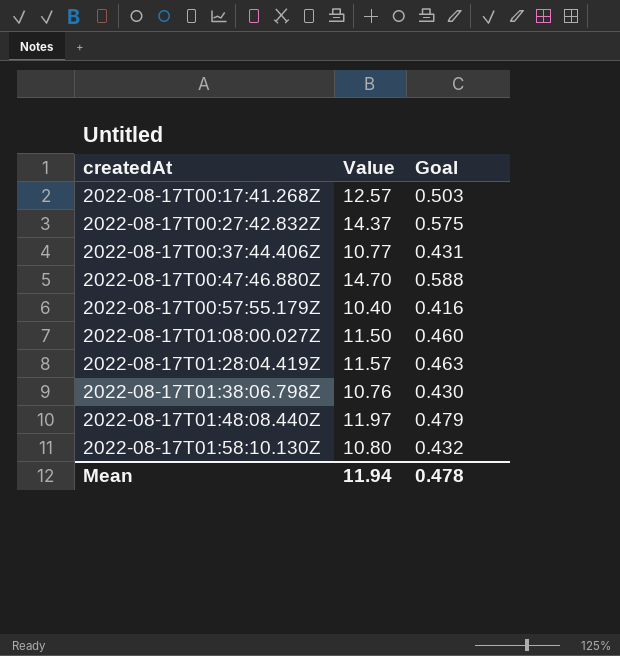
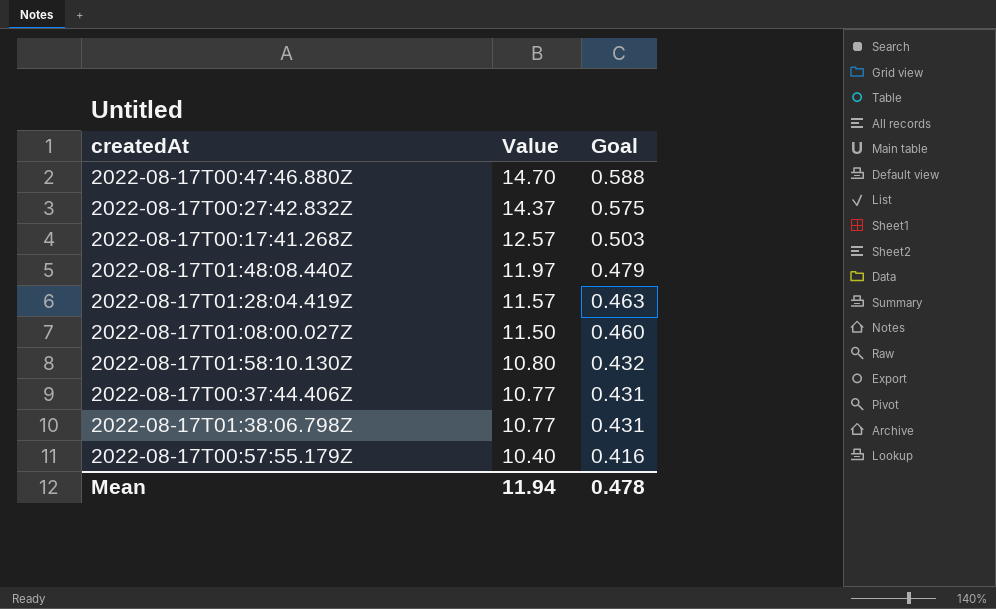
row order: createdAt ascending -> Value descending
2022-08-17T01:38:06.798Z | Value: 10.76 -> 10.77
2022-08-17T01:38:06.798Z | Goal: 0.430 -> 0.431

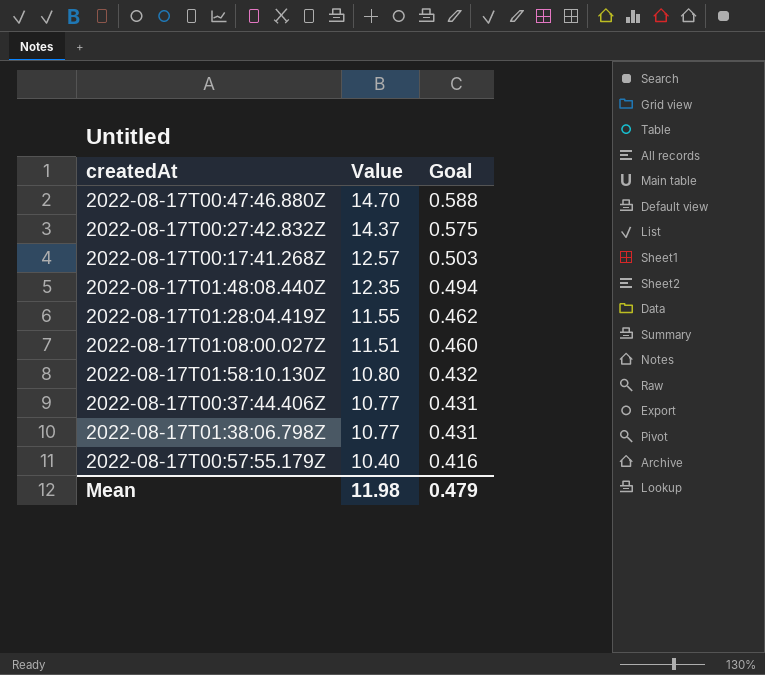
2022-08-17T01:48:08.440Z | Value: 11.97 -> 12.35
2022-08-17T01:48:08.440Z | Goal: 0.479 -> 0.494
2022-08-17T01:28:04.419Z | Value: 11.57 -> 11.55
2022-08-17T01:28:04.419Z | Goal: 0.463 -> 0.462
2022-08-17T01:08:00.027Z | Value: 11.50 -> 11.51
Mean | Value: 11.94 -> 11.98
Mean | Goal: 0.478 -> 0.479

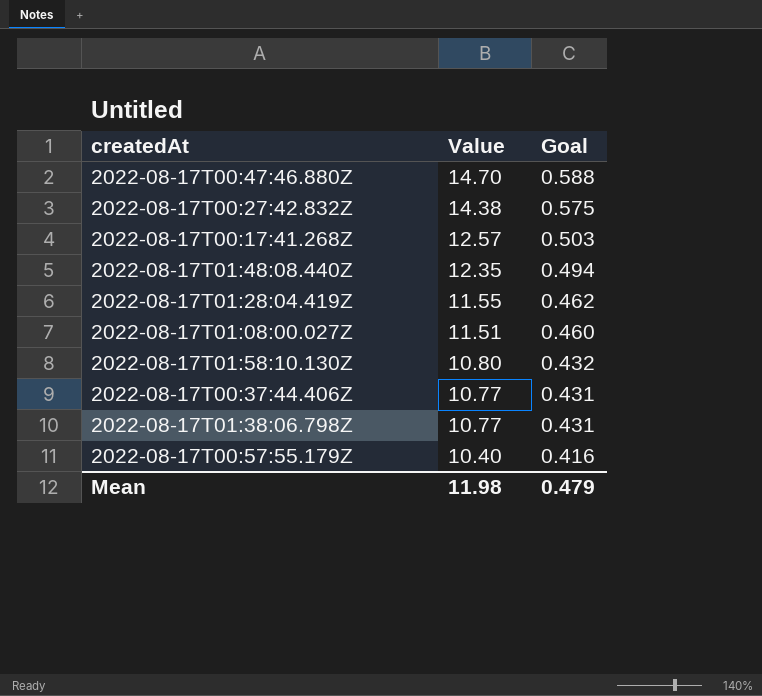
2022-08-17T00:27:42.832Z | Value: 14.37 -> 14.38

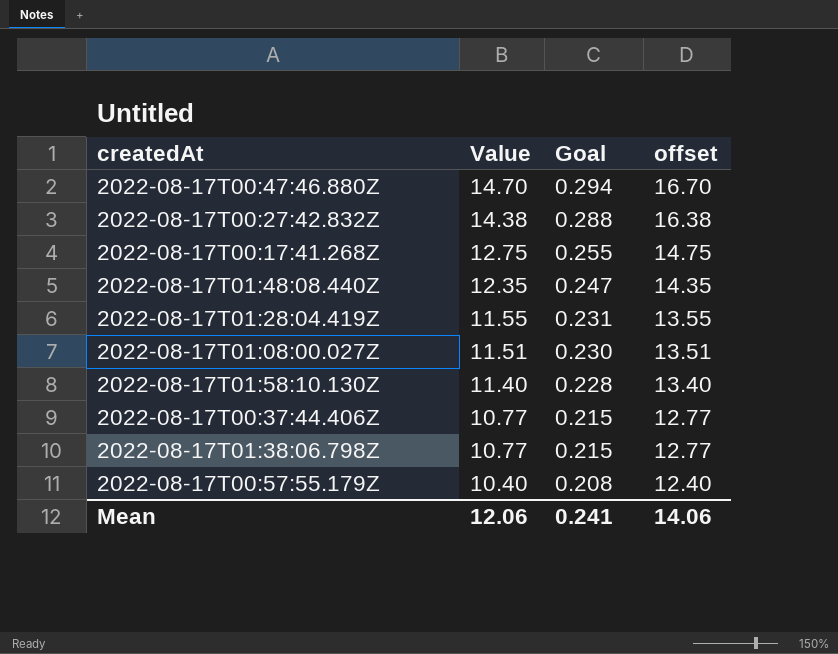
column Goal | formula: [Value] * 0.04 -> [Value] * 0.02
column offset | formula: none -> [Value] + 2
2022-08-17T00:17:41.268Z | Value: 12.57 -> 12.75
2022-08-17T01:58:10.130Z | Value: 10.80 -> 11.40
Mean | Value: 11.98 -> 12.06
Mean | Goal: 0.479 -> 0.241

